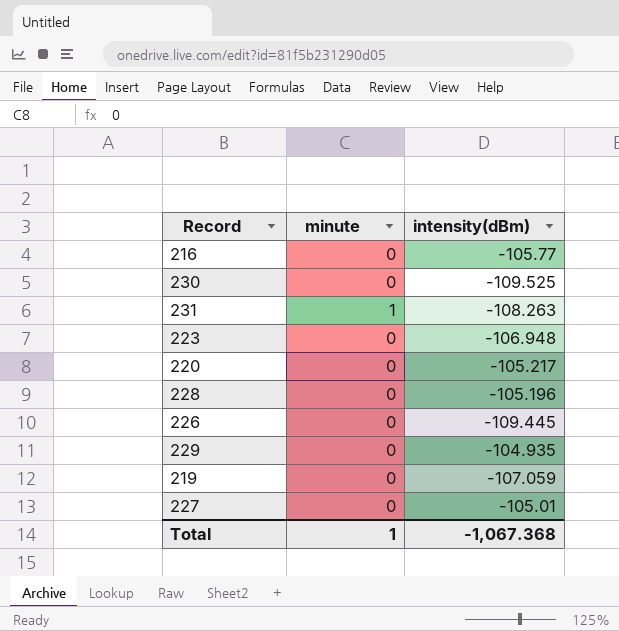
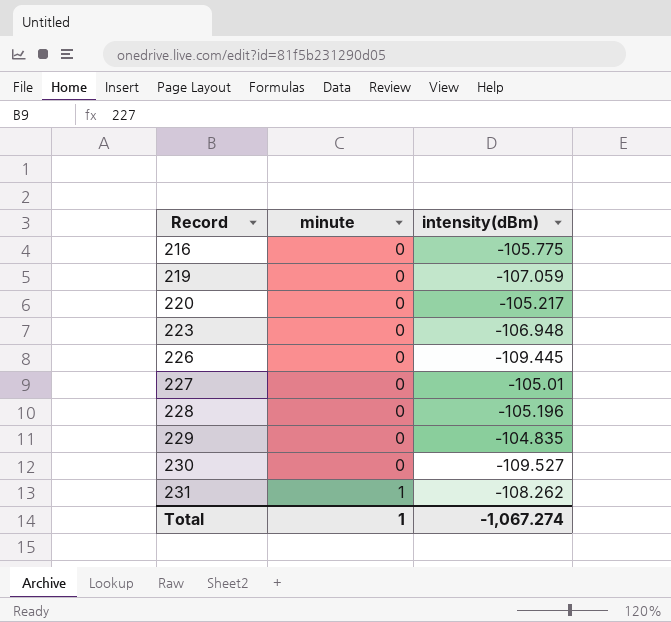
row order: none -> Record ascending
216 | intensity(dBm): -105.77 -> -105.775
229 | intensity(dBm): -104.935 -> -104.835
230 | intensity(dBm): -109.525 -> -109.527
231 | intensity(dBm): -108.263 -> -108.262
Total | intensity(dBm): -1,067.368 -> -1,067.274

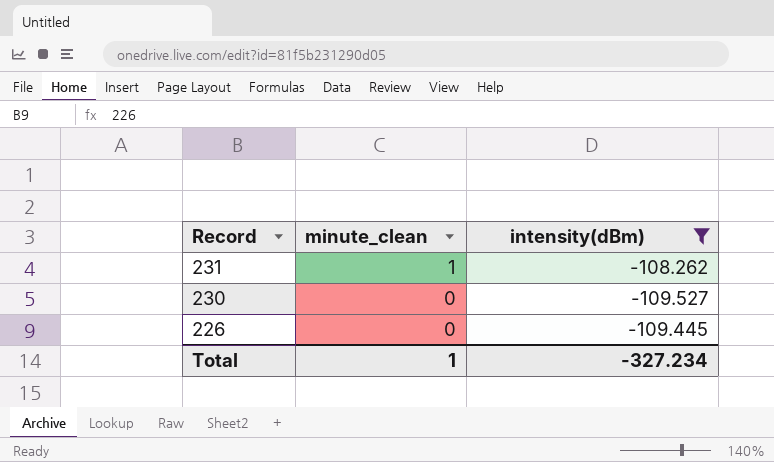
filter: none -> intensity(dBm) <= -108.262
row order: Record ascending -> Record descending
column name: minute -> minute_clean
Total | intensity(dBm): -1,067.274 -> -327.234

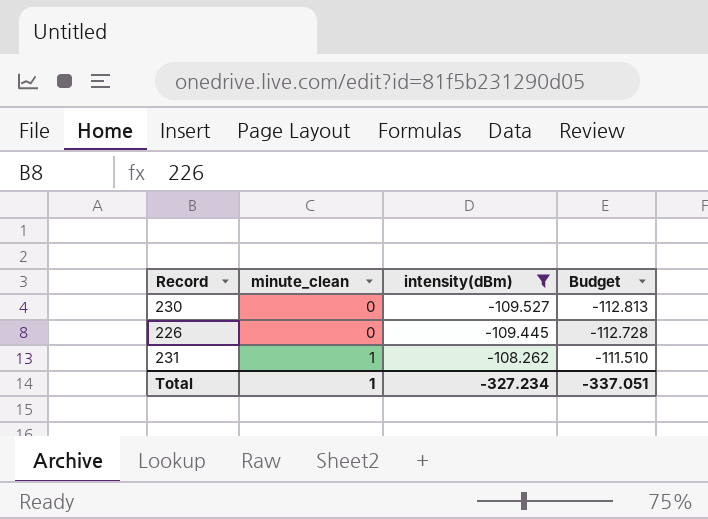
row order: Record descending -> minute_clean ascending
column Budget | formula: none -> [intensity(dBm)] * 1.03

